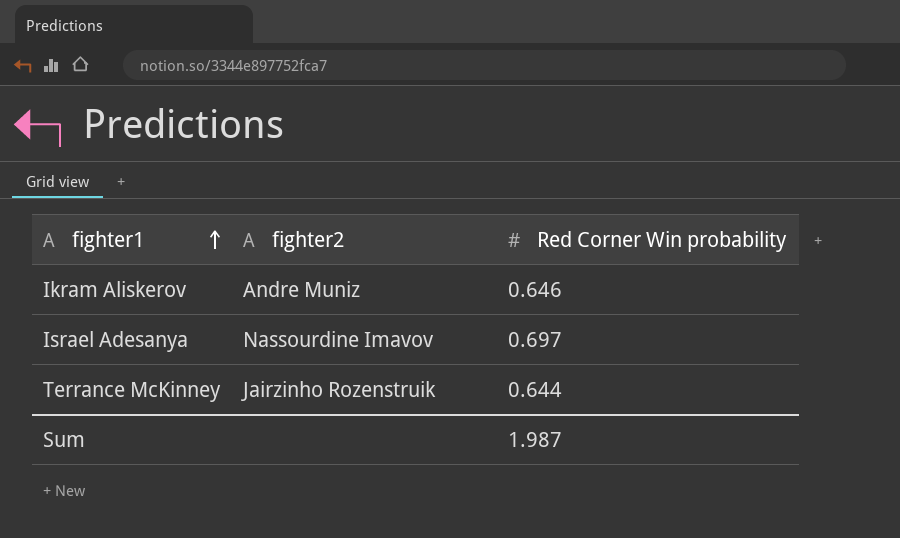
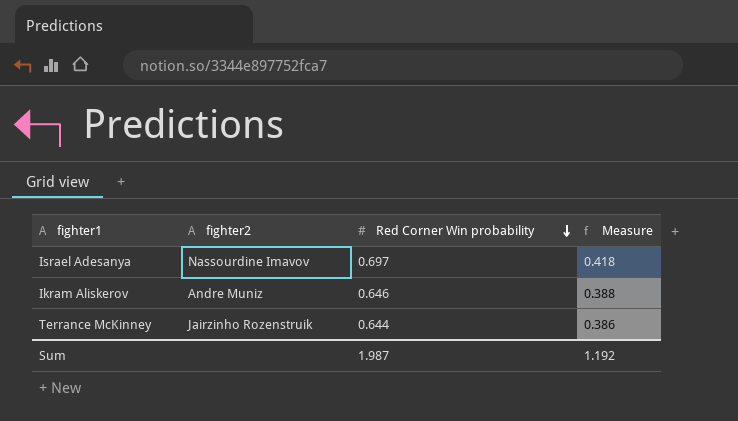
row order: fighter1 ascending -> Red Corner Win probability descending
column Measure | formula: none -> [Red Corner Win probability] * 0.6

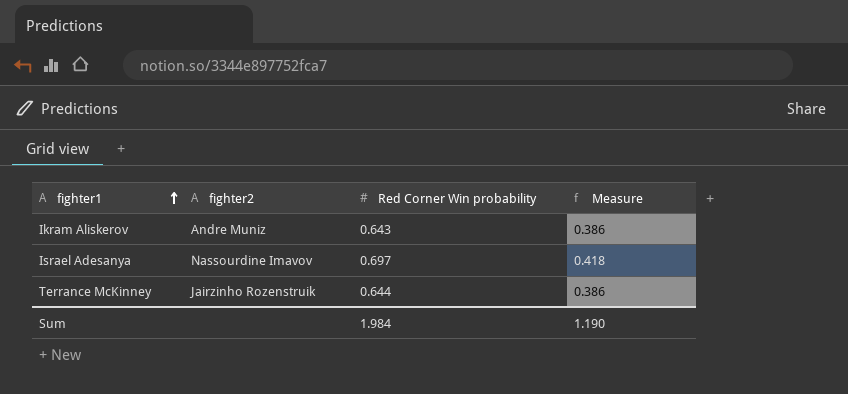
row order: Red Corner Win probability descending -> fighter1 ascending
Ikram Aliskerov | Red Corner Win probability: 0.646 -> 0.643
Ikram Aliskerov | Measure: 0.388 -> 0.386
Sum | Red Corner Win probability: 1.987 -> 1.984
Sum | Measure: 1.192 -> 1.190

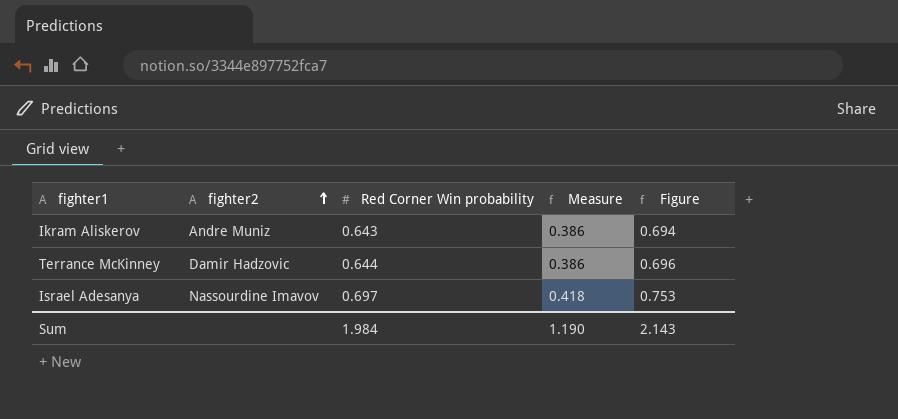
row order: fighter1 ascending -> fighter2 ascending
column Figure | formula: none -> [Red Corner Win probability] * 1.08
Terrance McKinney | fighter2: Jairzinho Rozenstruik -> Damir Hadzovic

